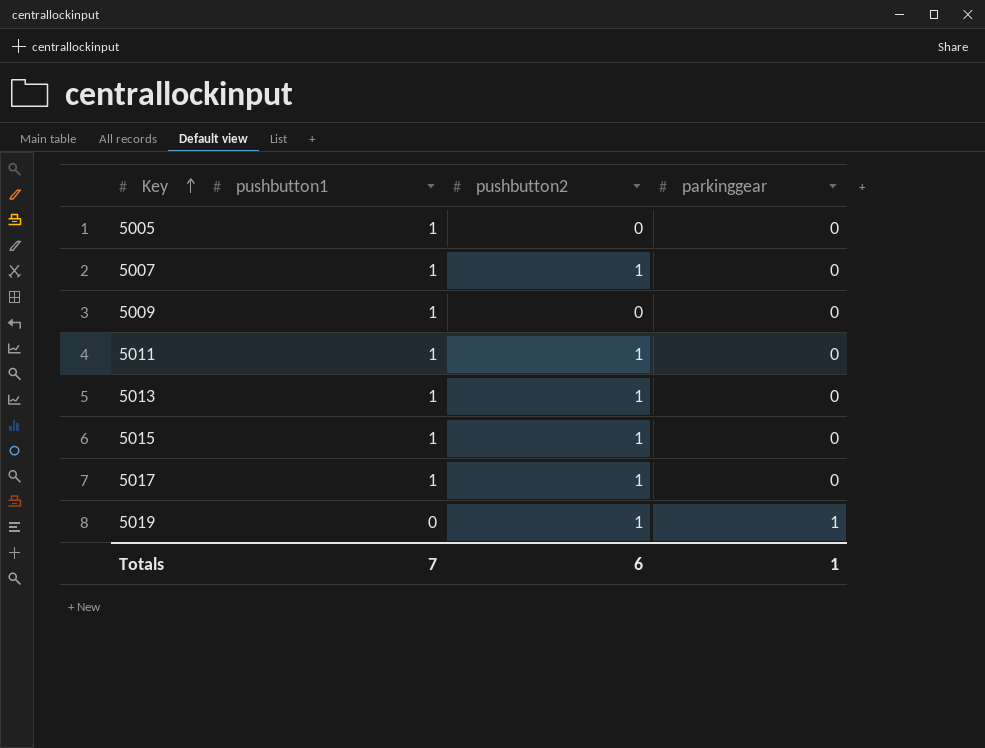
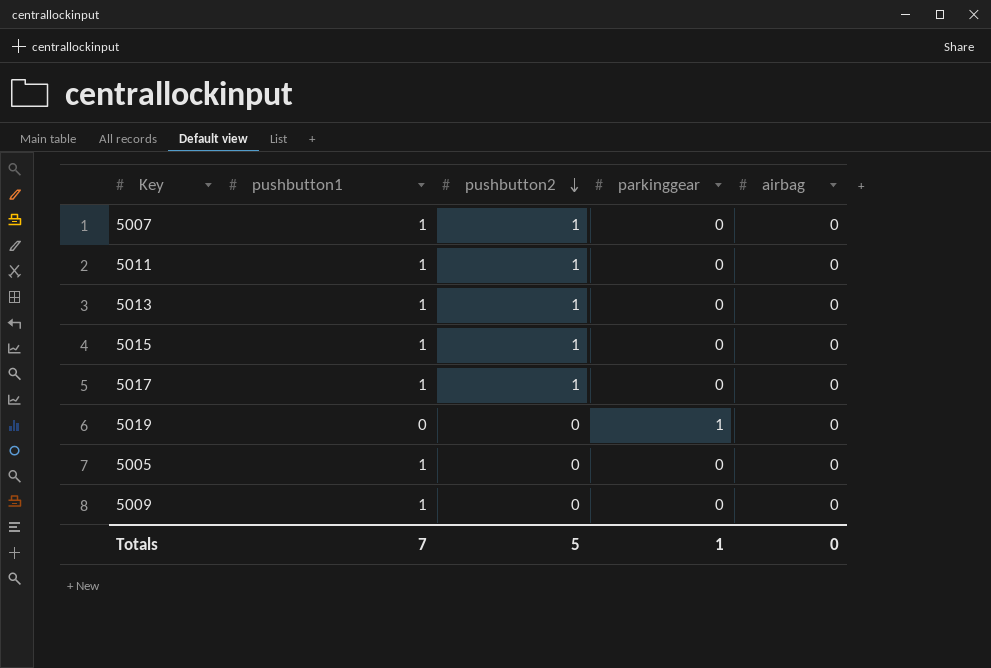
row order: Key ascending -> pushbutton2 descending
column airbag | position: none -> 5
5019 | pushbutton2: 1 -> 0
Totals | pushbutton2: 6 -> 5

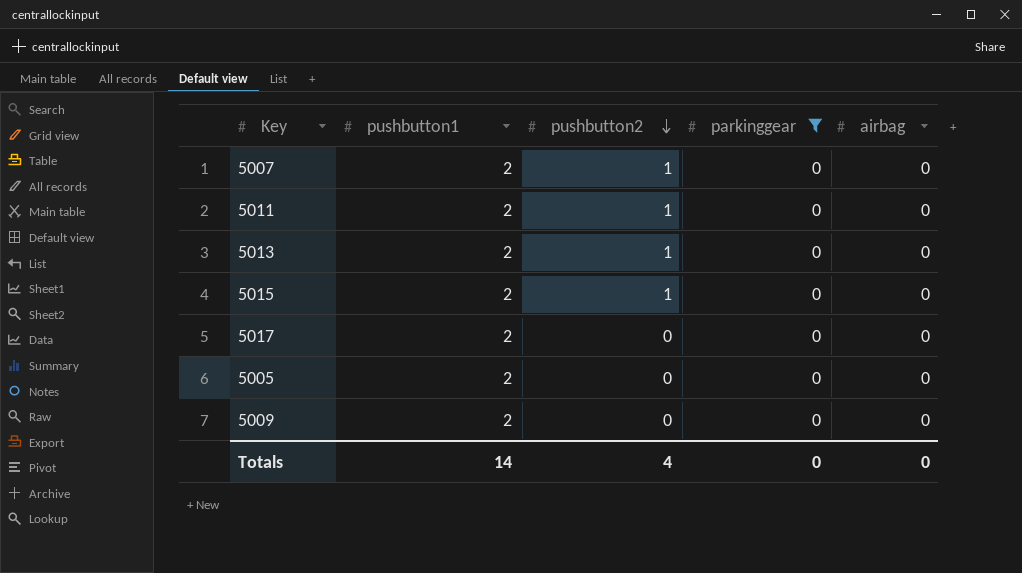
filter: none -> parkinggear = 0
5007 | pushbutton1: 1 -> 2
5011 | pushbutton1: 1 -> 2
5013 | pushbutton1: 1 -> 2
5015 | pushbutton1: 1 -> 2
5017 | pushbutton1: 1 -> 2
5017 | pushbutton2: 1 -> 0
5005 | pushbutton1: 1 -> 2
5009 | pushbutton1: 1 -> 2
Totals | pushbutton1: 7 -> 14
Totals | pushbutton2: 5 -> 4
Totals | parkinggear: 1 -> 0

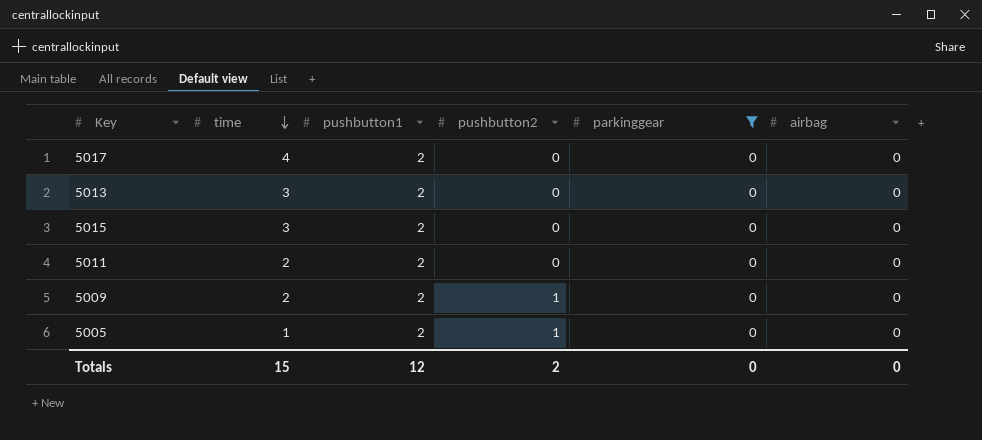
row order: pushbutton2 descending -> time descending
column time | position: none -> 2
row 5007: 2 | 1 | 0 | 0 -> none
5013 | pushbutton2: 1 -> 0
5015 | pushbutton2: 1 -> 0
5011 | pushbutton2: 1 -> 0
5009 | pushbutton2: 0 -> 1
5005 | pushbutton2: 0 -> 1
Totals | pushbutton1: 14 -> 12
Totals | pushbutton2: 4 -> 2

